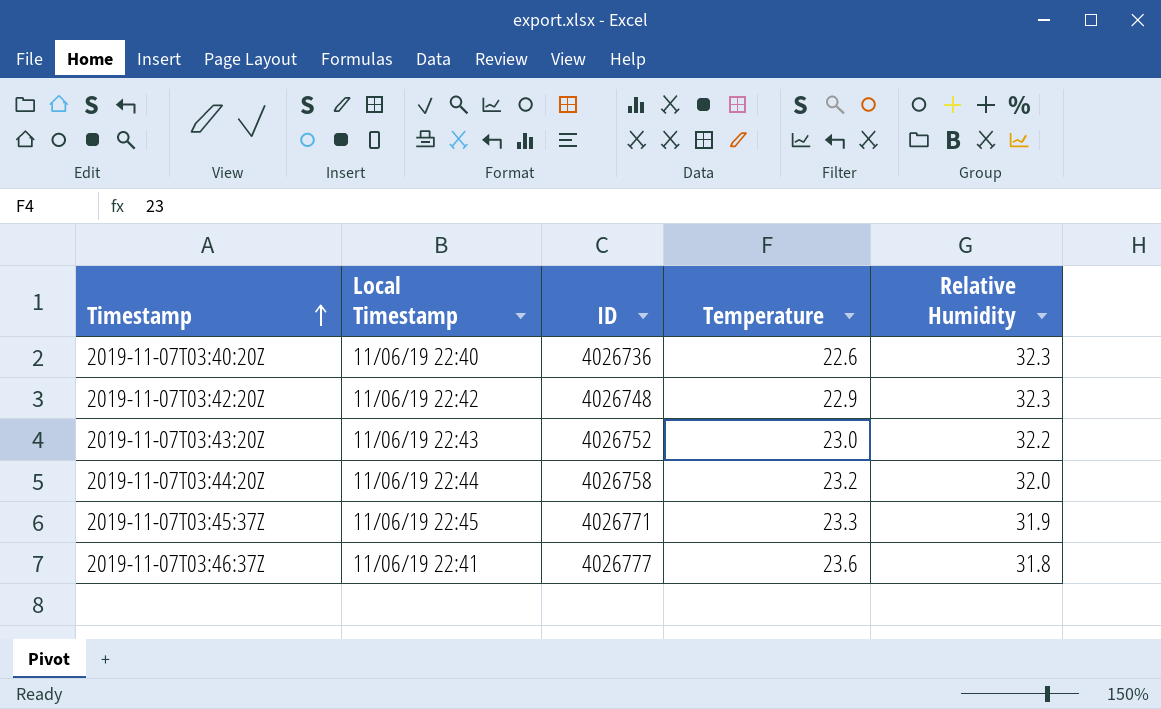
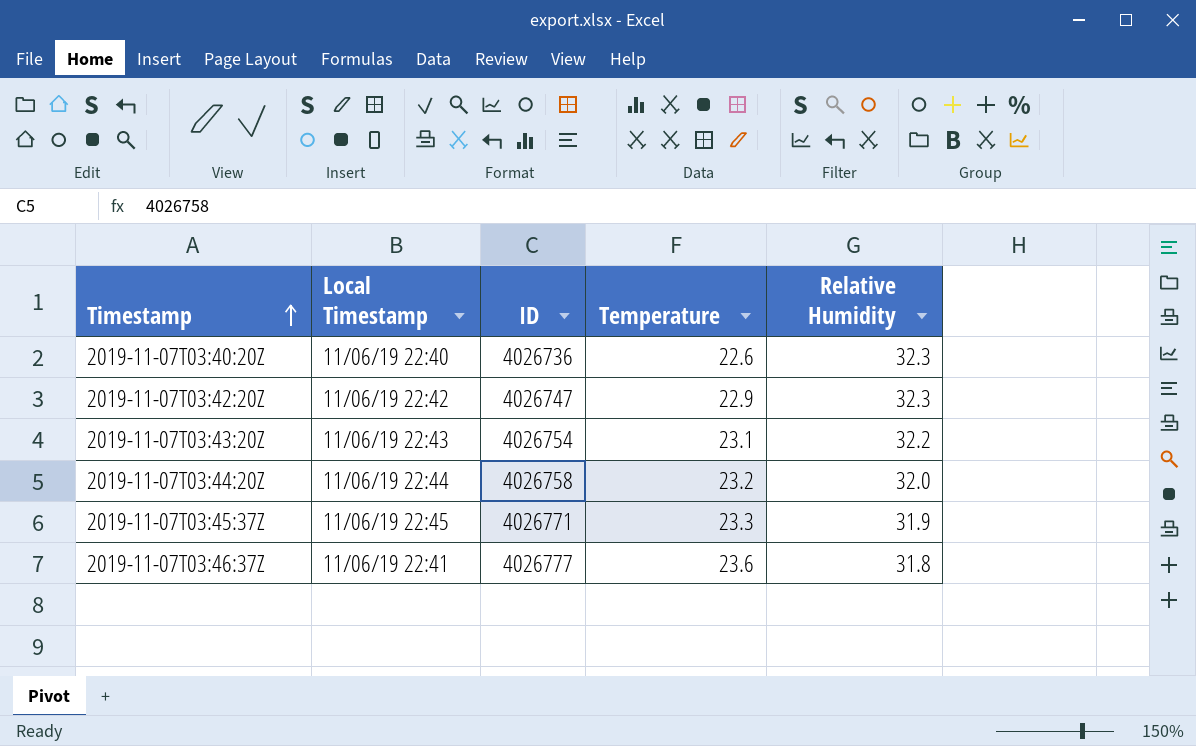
2019-11-07T03:42:20Z | ID: 4026748 -> 4026747
2019-11-07T03:43:20Z | ID: 4026752 -> 4026754
2019-11-07T03:43:20Z | Temperature: 23.0 -> 23.1

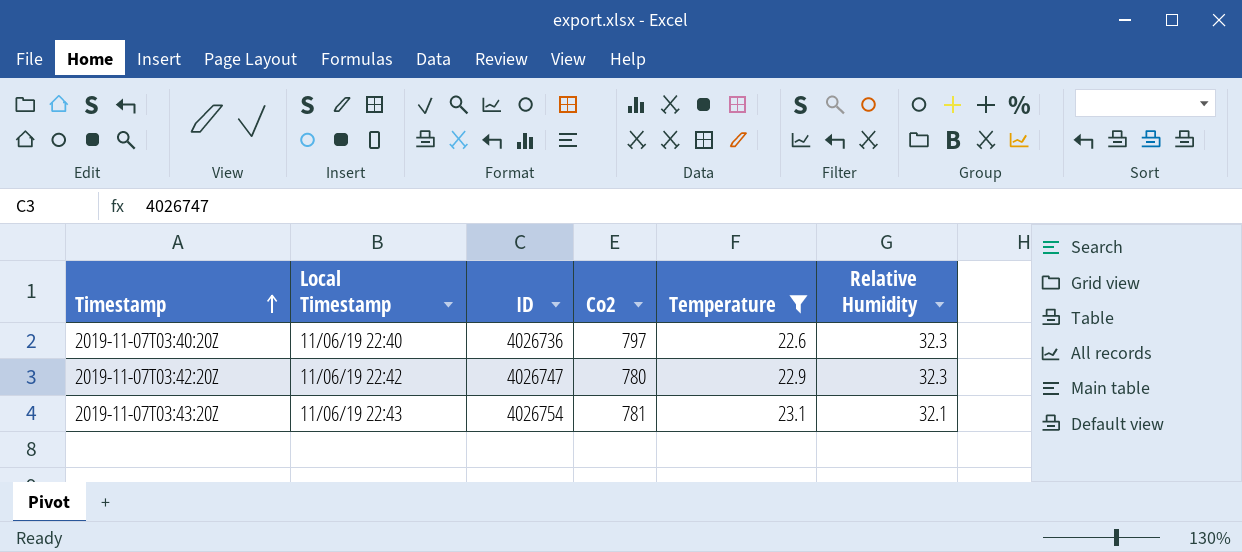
filter: none -> Temperature <= 23.1
column Co2 | position: none -> 4
2019-11-07T03:43:20Z | Relative Humidity: 32.2 -> 32.1

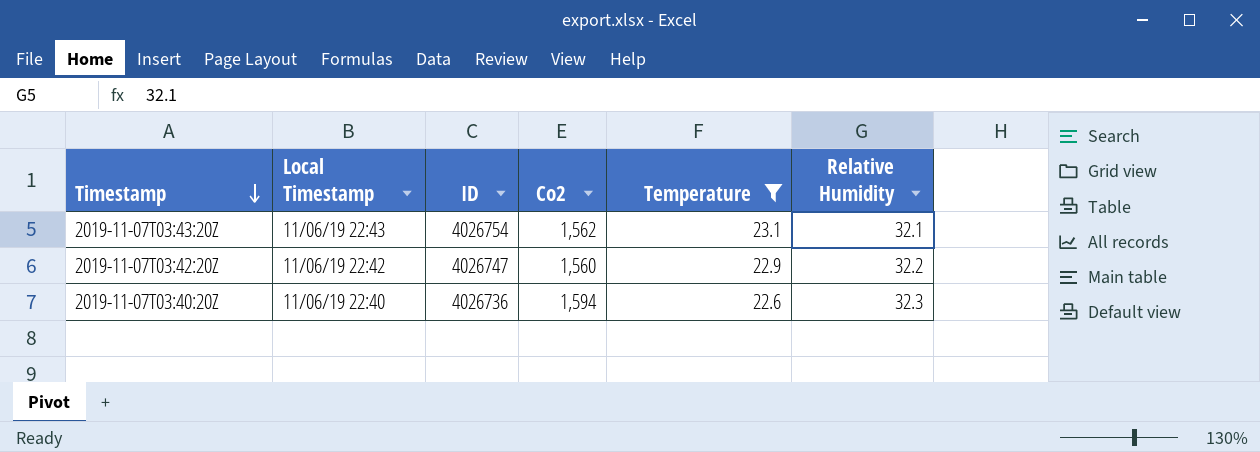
row order: Timestamp ascending -> Timestamp descending
2019-11-07T03:43:20Z | Co2: 781 -> 1,562
2019-11-07T03:42:20Z | Co2: 780 -> 1,560
2019-11-07T03:42:20Z | Relative Humidity: 32.3 -> 32.2
2019-11-07T03:40:20Z | Co2: 797 -> 1,594

